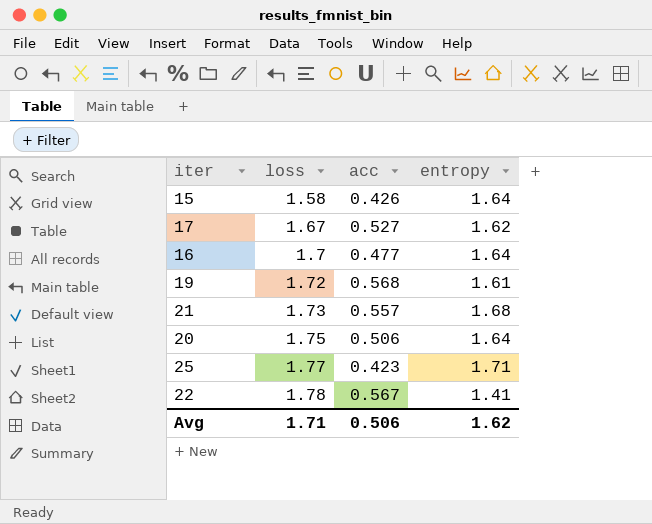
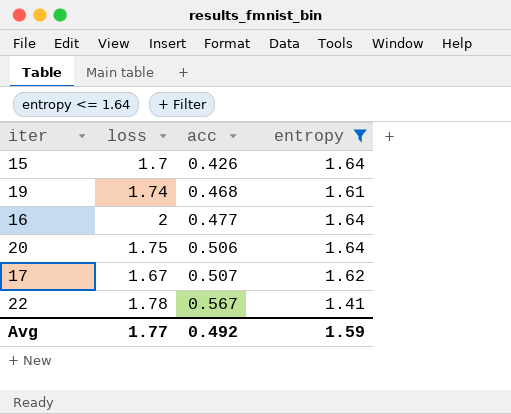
filter: none -> entropy <= 1.64
row order: loss ascending -> acc ascending
15 | loss: 1.58 -> 1.7
19 | loss: 1.72 -> 1.74
19 | acc: 0.568 -> 0.468
16 | loss: 1.7 -> 2
17 | acc: 0.527 -> 0.507
Avg | loss: 1.71 -> 1.77
Avg | acc: 0.506 -> 0.492
Avg | entropy: 1.62 -> 1.59

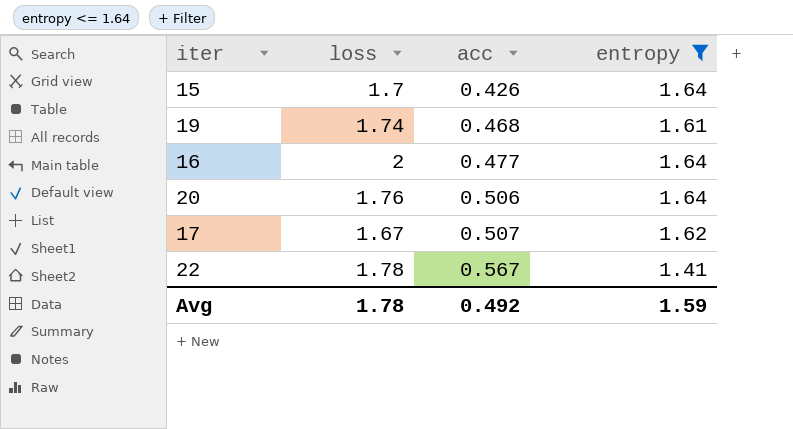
20 | loss: 1.75 -> 1.76
Avg | loss: 1.77 -> 1.78

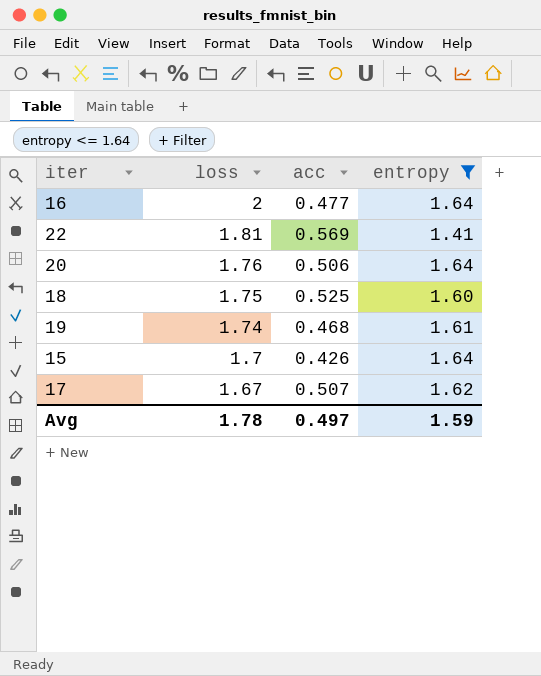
row order: acc ascending -> loss descending
22 | loss: 1.78 -> 1.81
22 | acc: 0.567 -> 0.569
row 18: none -> 1.75 | 0.525 | 1.60
Avg | acc: 0.492 -> 0.497

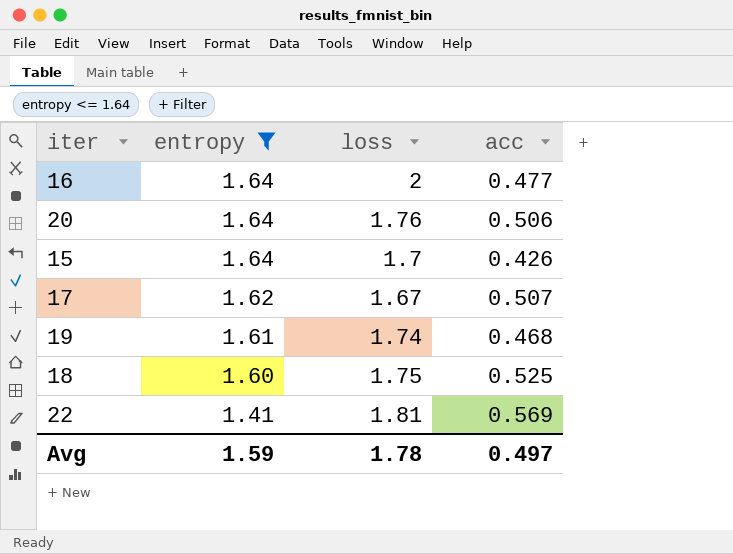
row order: loss descending -> entropy descending
column entropy | position: 4 -> 2

